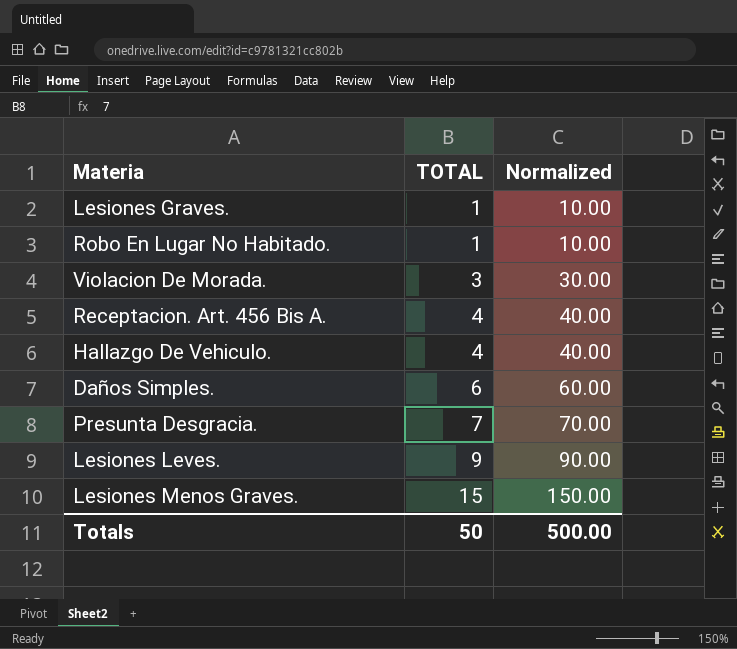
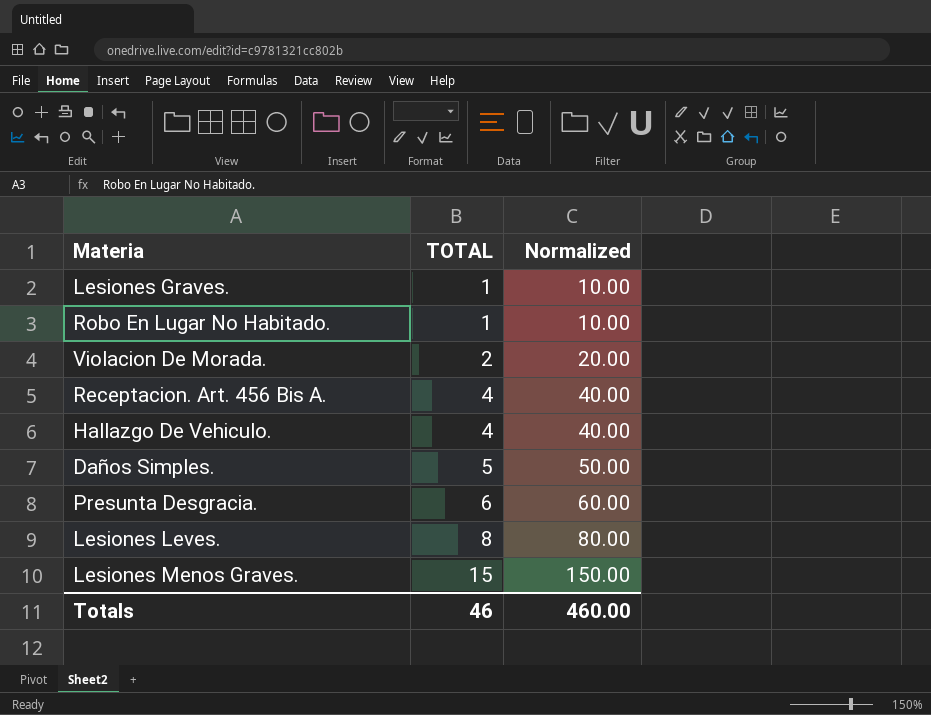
Violacion De Morada. | TOTAL: 3 -> 2
Violacion De Morada. | Normalized: 30.00 -> 20.00
Daños Simples. | TOTAL: 6 -> 5
Daños Simples. | Normalized: 60.00 -> 50.00
Presunta Desgracia. | TOTAL: 7 -> 6
Presunta Desgracia. | Normalized: 70.00 -> 60.00
Lesiones Leves. | TOTAL: 9 -> 8
Lesiones Leves. | Normalized: 90.00 -> 80.00
Totals | TOTAL: 50 -> 46
Totals | Normalized: 500.00 -> 460.00

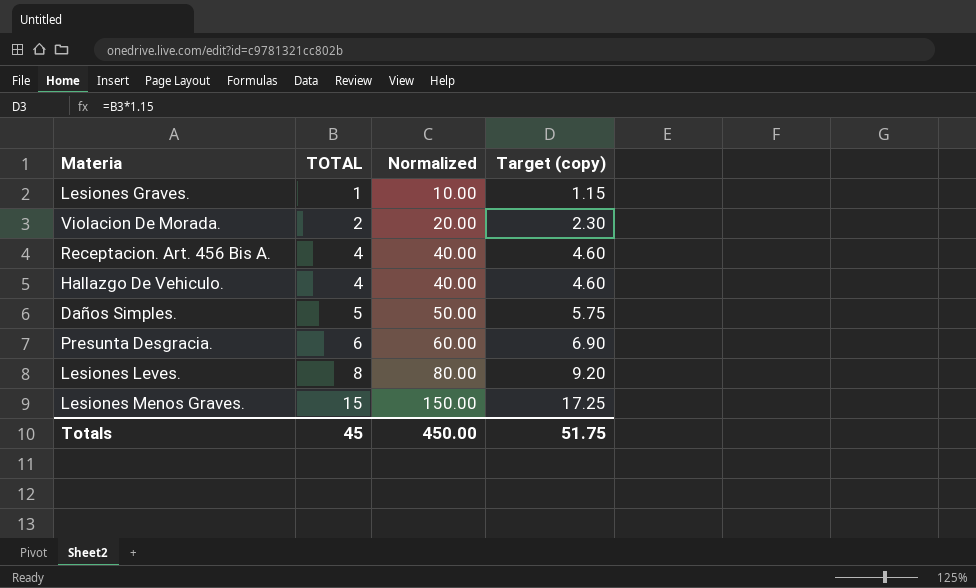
column Target (copy) | formula: none -> [TOTAL] * 1.15
row Robo En Lugar No Habitado.: 1 | 10.00 -> none
Totals | TOTAL: 46 -> 45
Totals | Normalized: 460.00 -> 450.00

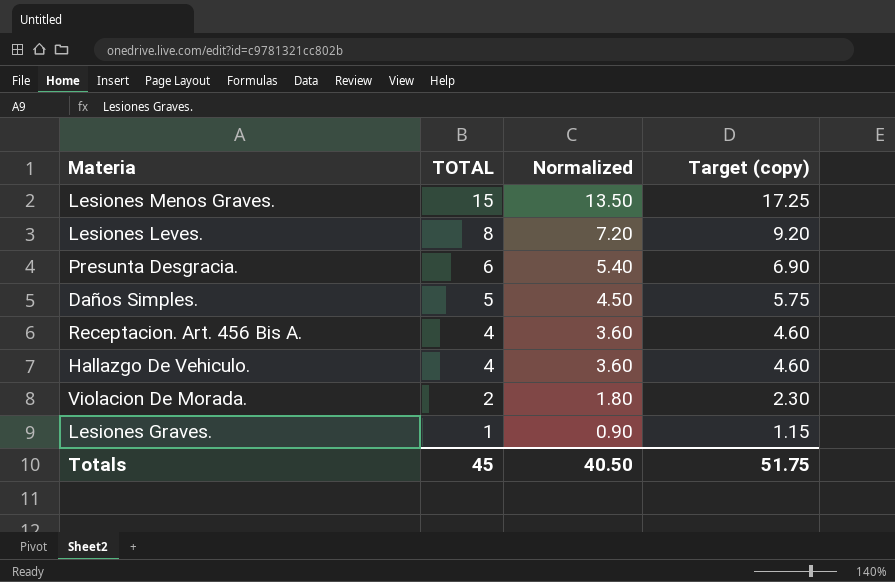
row order: TOTAL ascending -> TOTAL descending
column Normalized | formula: [TOTAL] * 10 -> [TOTAL] * 0.9
Totals | Normalized: 450.00 -> 40.50

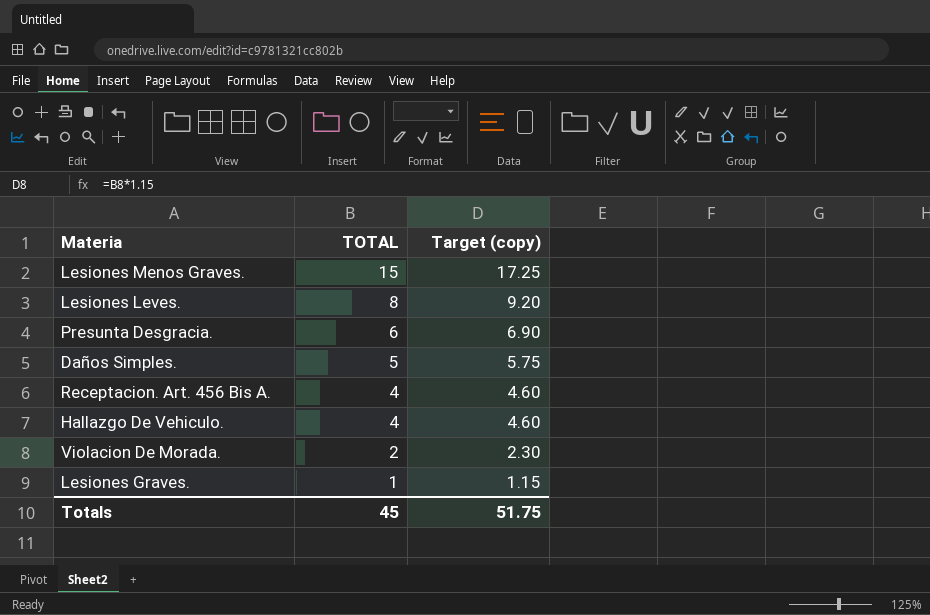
column Normalized | formula: [TOTAL] * 0.9 -> none

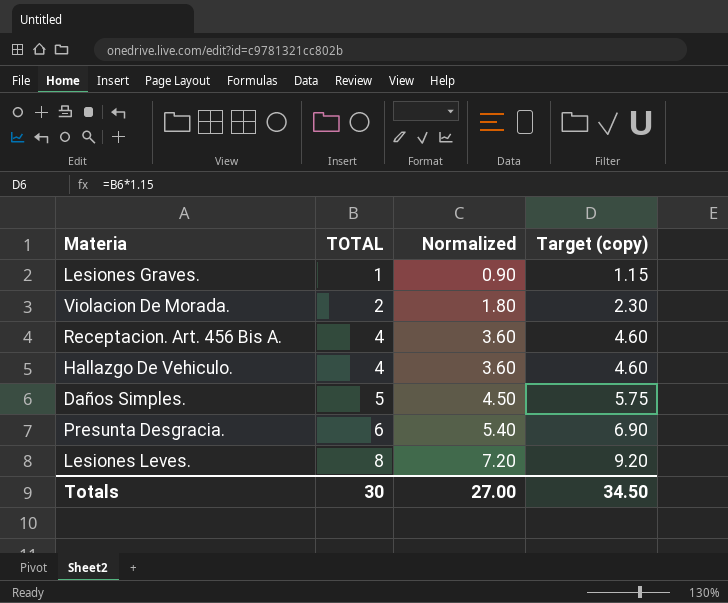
row order: TOTAL descending -> TOTAL ascending
column Normalized | formula: none -> [TOTAL] * 0.9
row Lesiones Menos Graves.: 15 | 17.25 -> none
Totals | TOTAL: 45 -> 30
Totals | Target (copy): 51.75 -> 34.50

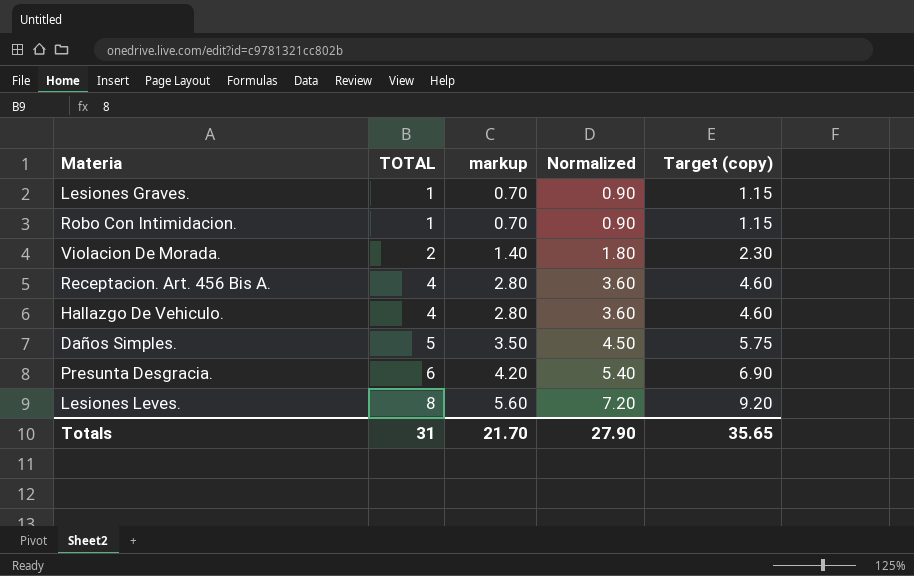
column markup | formula: none -> [TOTAL] * 0.7
row Robo Con Intimidacion.: none -> 1 | 0.70 | 0.90 | 1.15
Totals | TOTAL: 30 -> 31
Totals | Normalized: 27.00 -> 27.90
Totals | Target (copy): 34.50 -> 35.65

